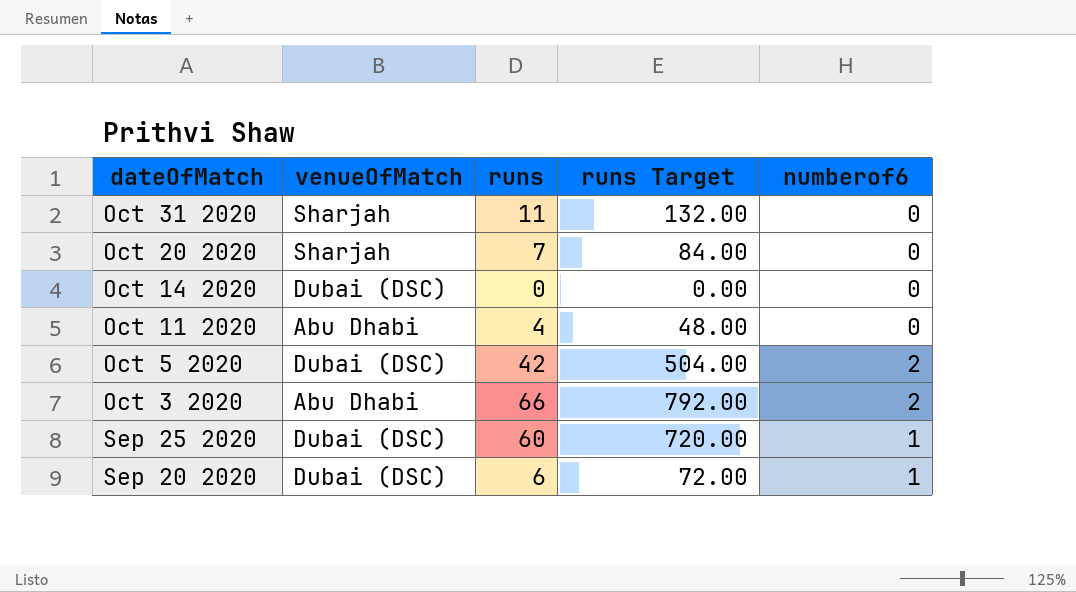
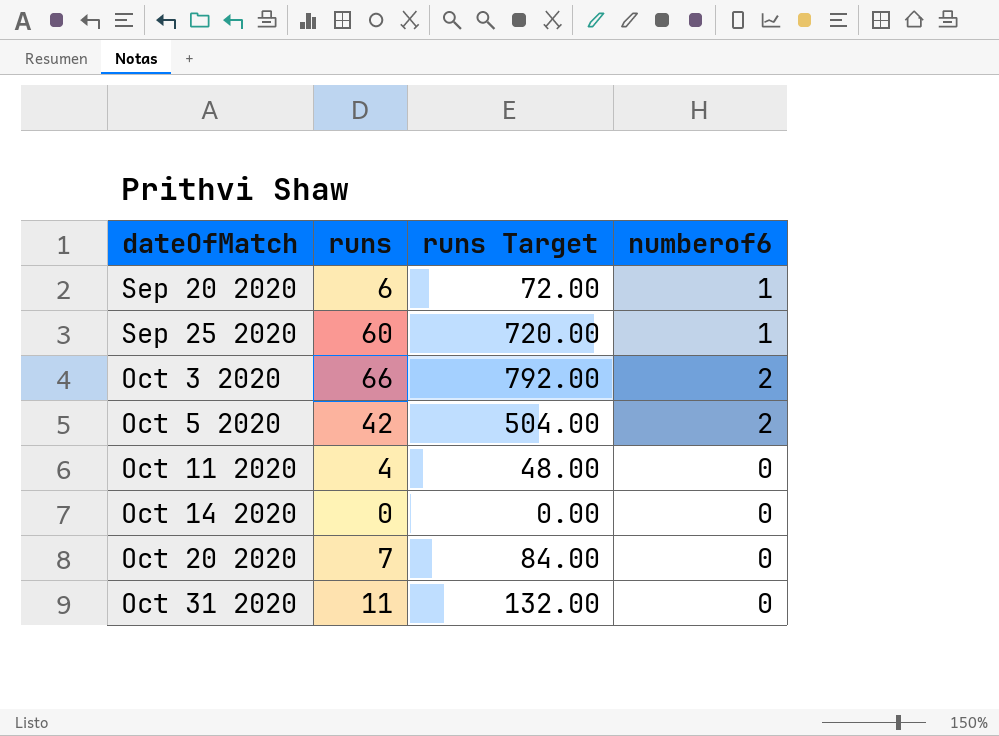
row order: dateOfMatch descending -> dateOfMatch ascending
column venueOfMatch | position: 2 -> none

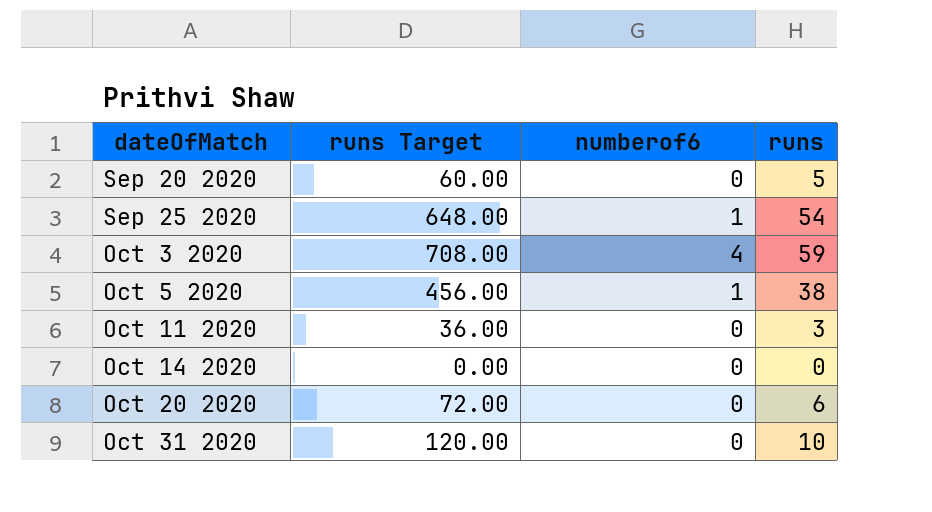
column runs | position: 2 -> 4
Sep 20 2020 | runs Target: 72.00 -> 60.00
Sep 20 2020 | numberof6: 1 -> 0
Sep 20 2020 | runs: 6 -> 5
Sep 25 2020 | runs Target: 720.00 -> 648.00
Sep 25 2020 | runs: 60 -> 54
Oct 3 2020 | runs Target: 792.00 -> 708.00
Oct 3 2020 | numberof6: 2 -> 4
Oct 3 2020 | runs: 66 -> 59
Oct 5 2020 | runs Target: 504.00 -> 456.00
Oct 5 2020 | numberof6: 2 -> 1
Oct 5 2020 | runs: 42 -> 38
Oct 11 2020 | runs Target: 48.00 -> 36.00
Oct 11 2020 | runs: 4 -> 3
Oct 20 2020 | runs Target: 84.00 -> 72.00
Oct 20 2020 | runs: 7 -> 6
Oct 31 2020 | runs Target: 132.00 -> 120.00
Oct 31 2020 | runs: 11 -> 10

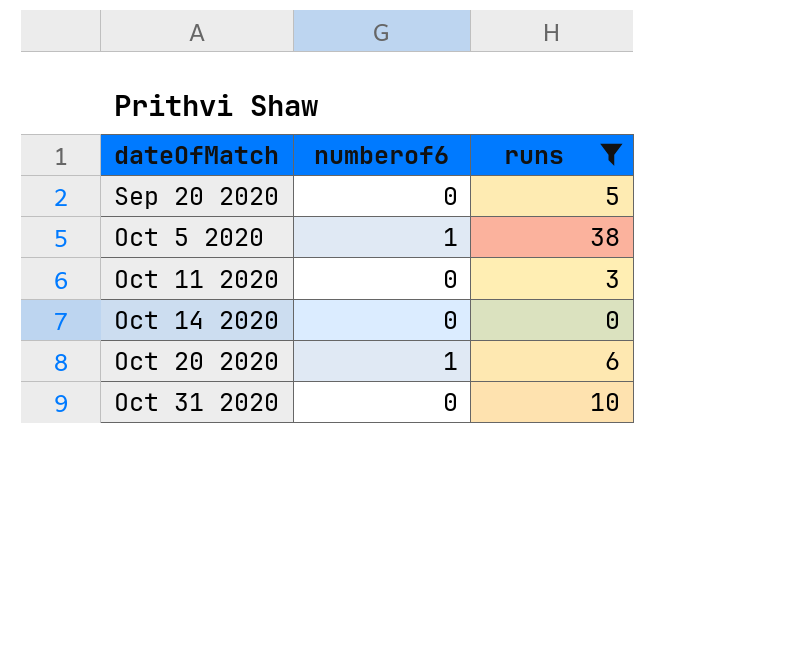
filter: none -> runs <= 38
column runs Target | formula: [runs] * 12 -> none
Oct 20 2020 | numberof6: 0 -> 1

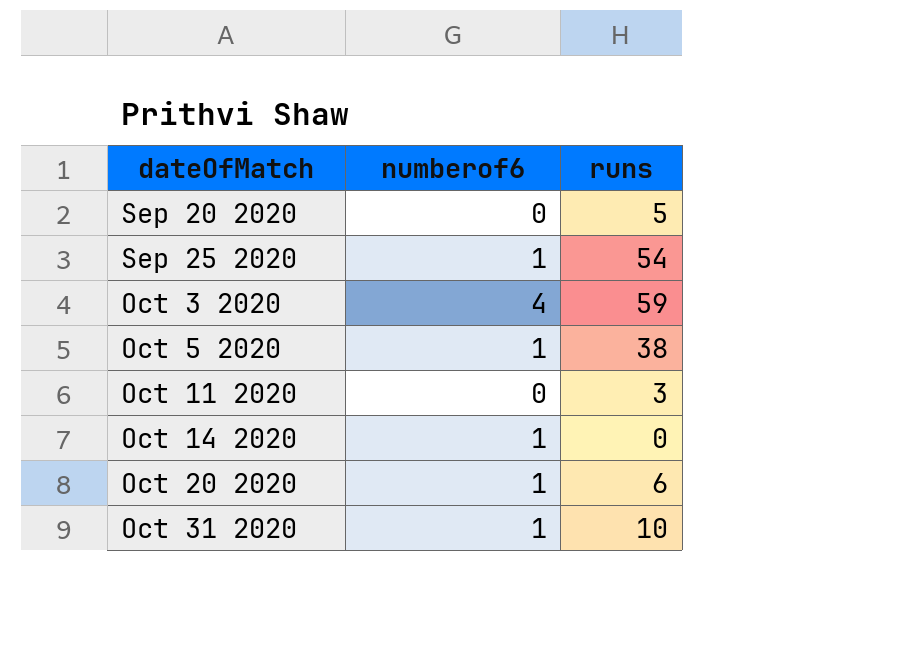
filter: runs <= 38 -> none
Oct 14 2020 | numberof6: 0 -> 1
Oct 31 2020 | numberof6: 0 -> 1

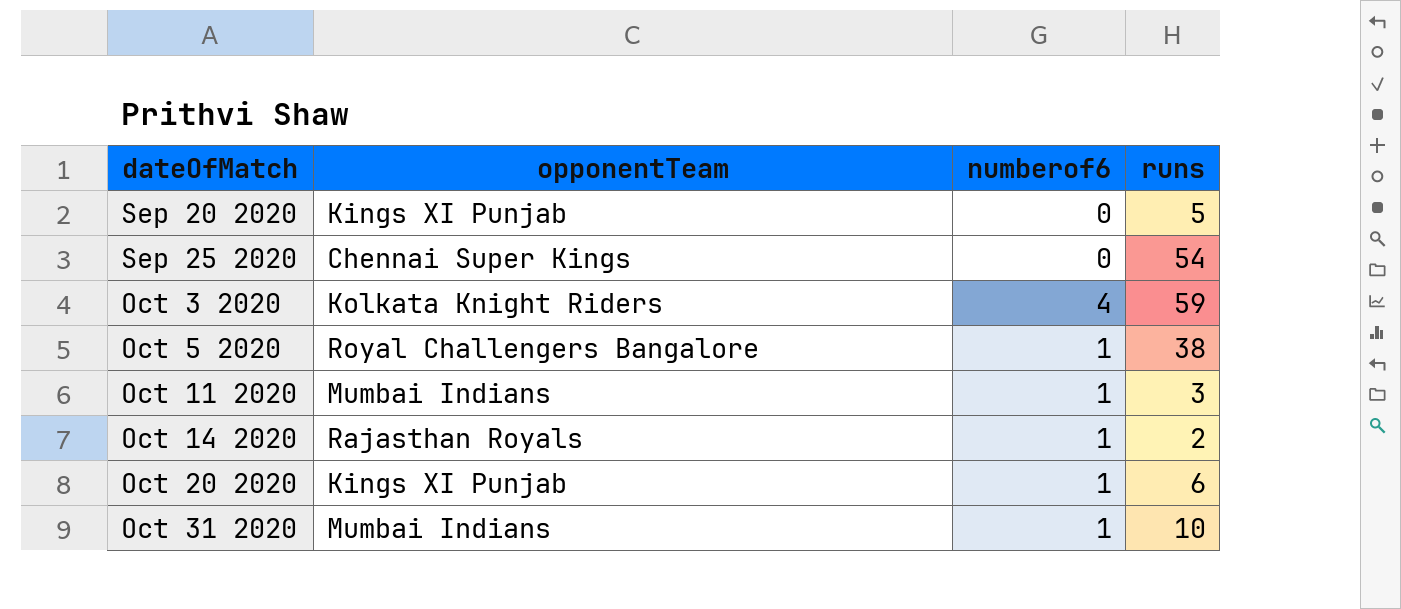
column opponentTeam | position: none -> 2
Sep 25 2020 | numberof6: 1 -> 0
Oct 11 2020 | numberof6: 0 -> 1
Oct 14 2020 | runs: 0 -> 2

